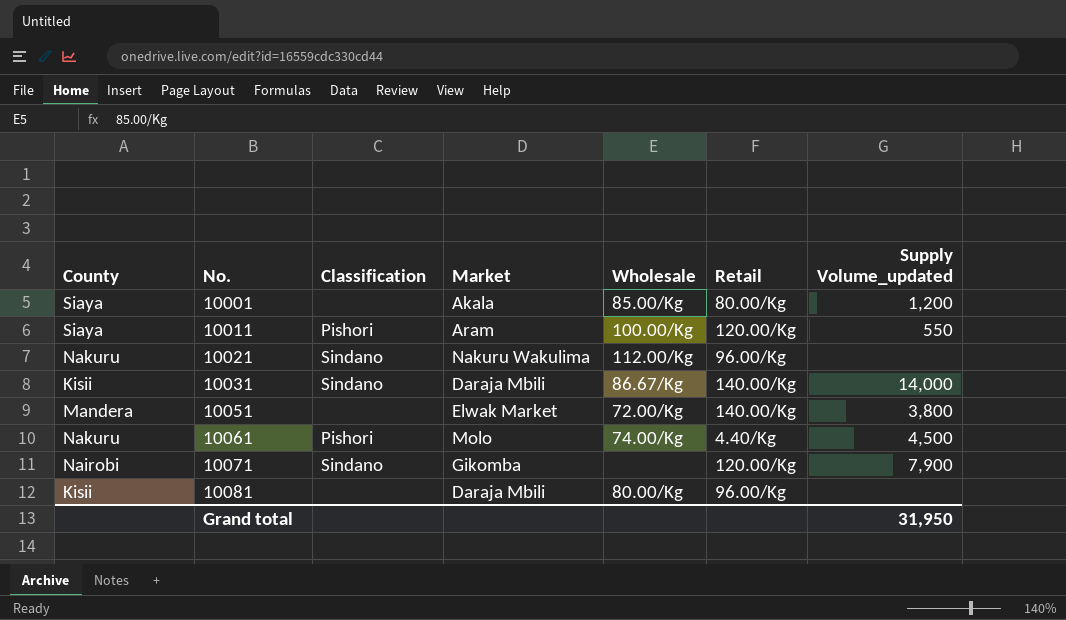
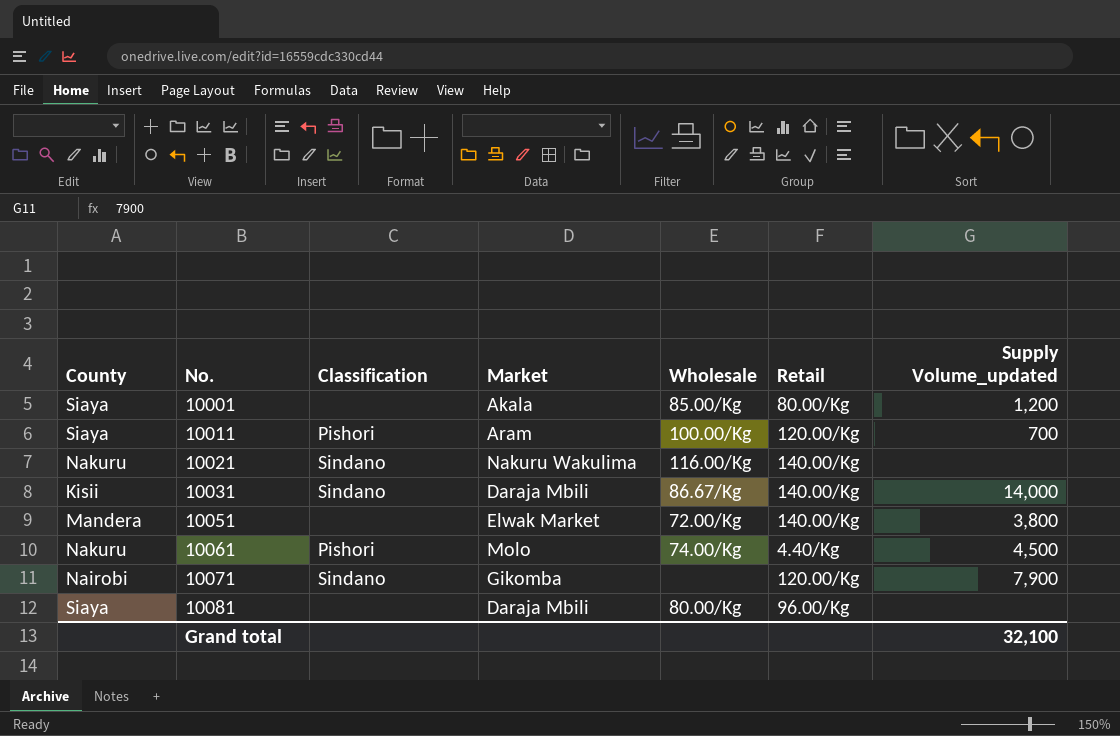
10011 | Supply Volume_updated: 550 -> 700
10021 | Wholesale: 112.00/Kg -> 116.00/Kg
10021 | Retail: 96.00/Kg -> 140.00/Kg
10081 | County: Kisii -> Siaya
Grand total | Supply Volume_updated: 31,950 -> 32,100

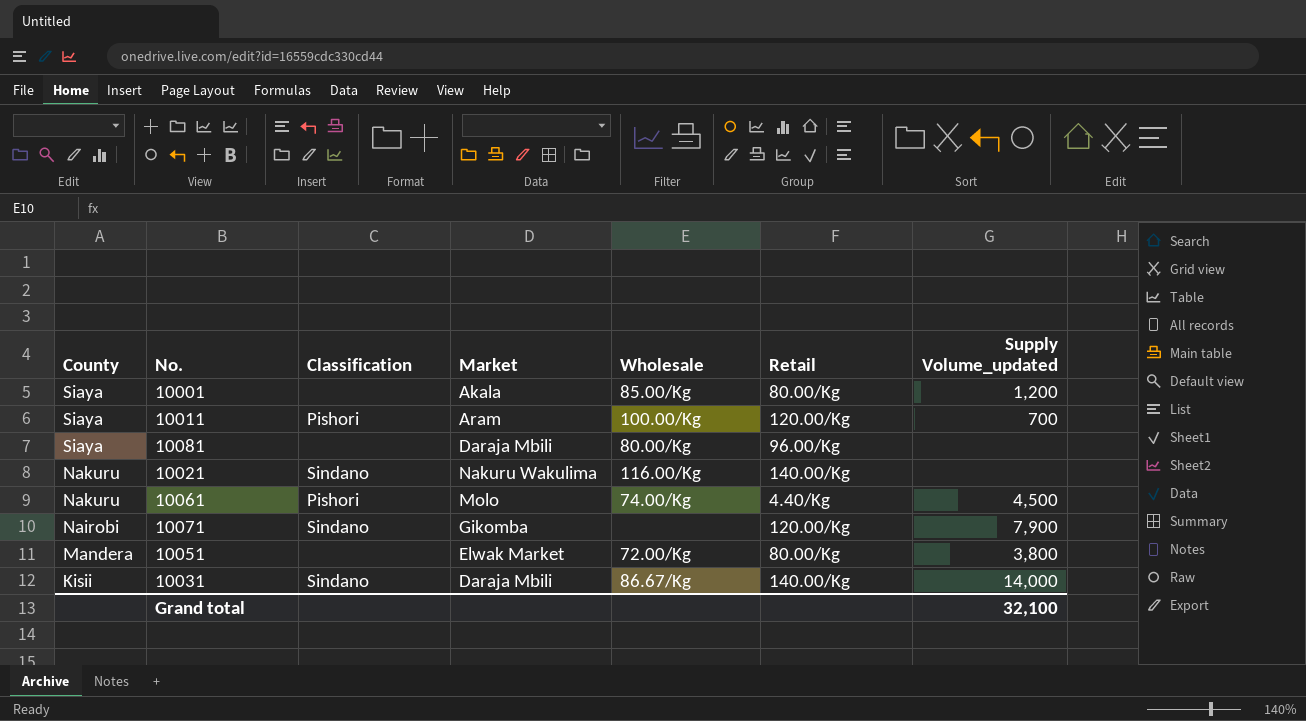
row order: No. ascending -> County descending
10051 | Retail: 140.00/Kg -> 80.00/Kg

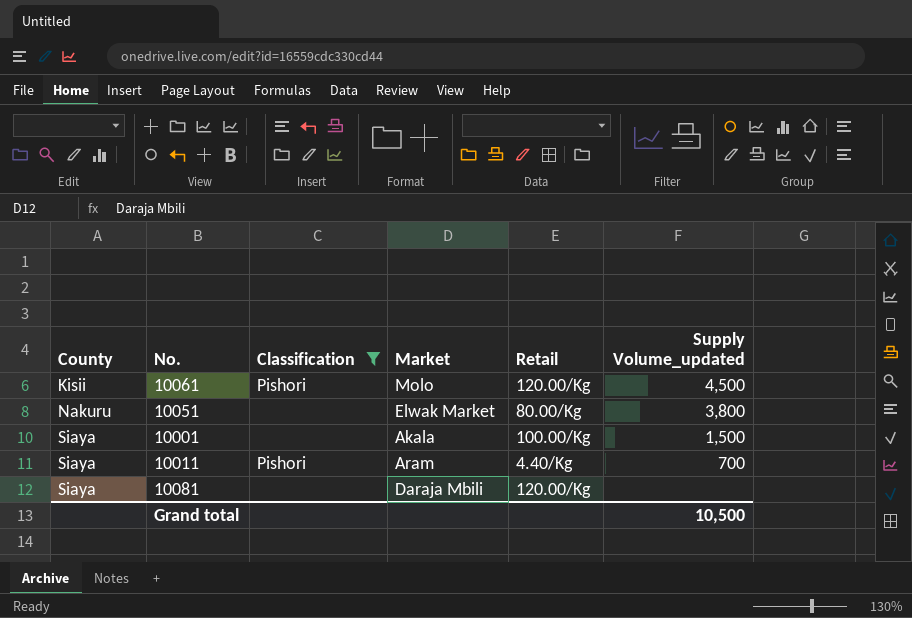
filter: none -> Classification != Sindano
row order: County descending -> County ascending
column Wholesale | position: 5 -> none
10061 | County: Nakuru -> Kisii
10061 | Retail: 4.40/Kg -> 120.00/Kg
10051 | County: Mandera -> Nakuru
10001 | Retail: 80.00/Kg -> 100.00/Kg
10001 | Supply Volume_updated: 1,200 -> 1,500
10011 | Retail: 120.00/Kg -> 4.40/Kg
10081 | Retail: 96.00/Kg -> 120.00/Kg
Grand total | Supply Volume_updated: 32,100 -> 10,500

